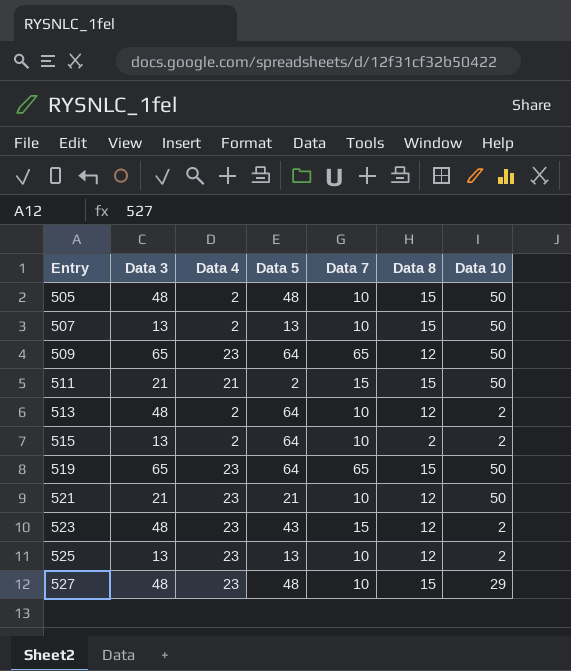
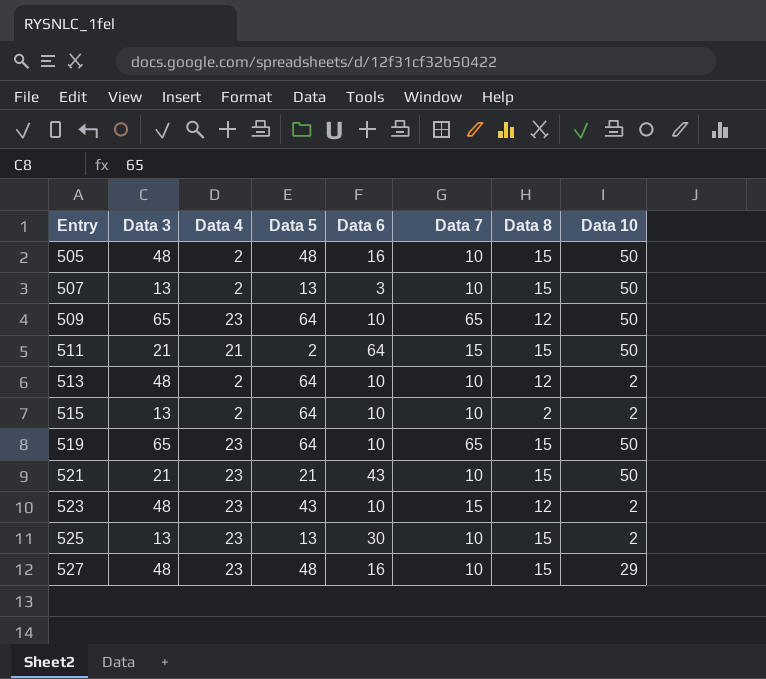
column Data 6 | position: none -> 5
521 | Data 8: 12 -> 15
525 | Data 8: 12 -> 15

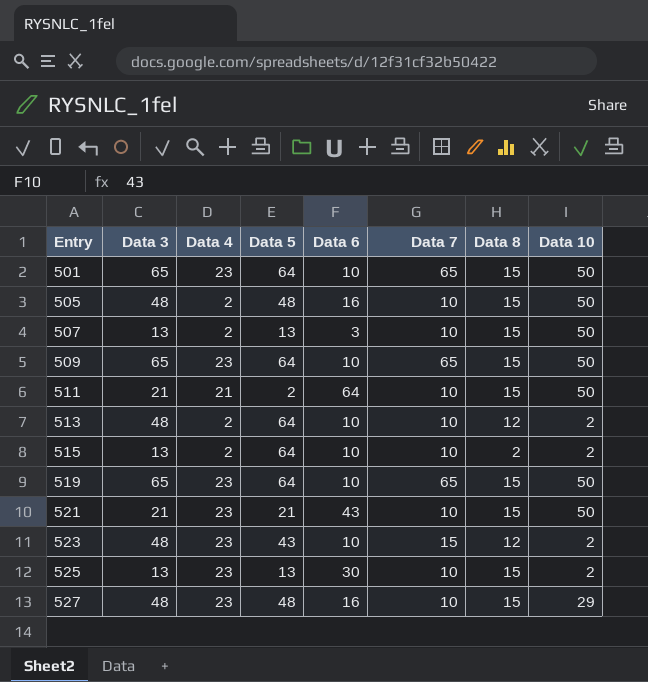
row 501: none -> 65 | 23 | 64 | 10 | 65 | 15 | 50
509 | Data 8: 12 -> 15
511 | Data 7: 15 -> 10

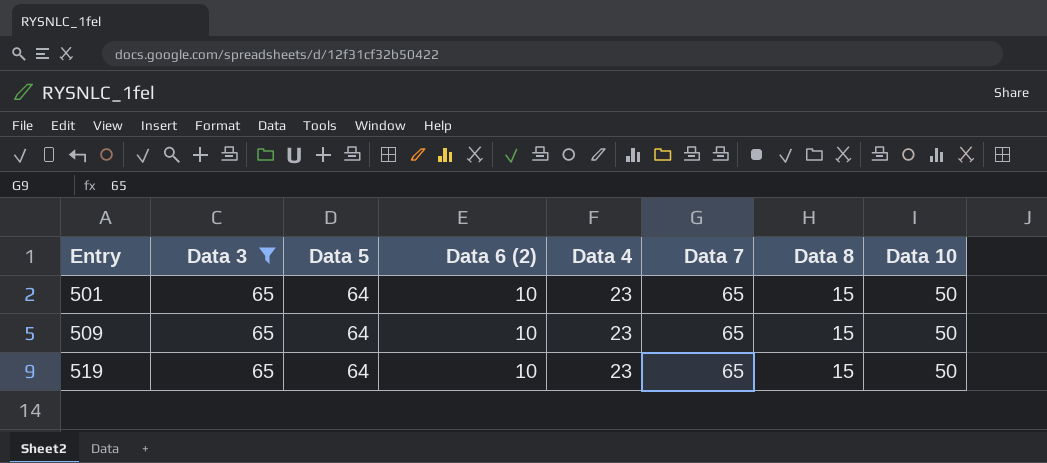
filter: none -> Data 3 = 65
column name: Data 6 -> Data 6 (2)
column Data 4 | position: 3 -> 5

